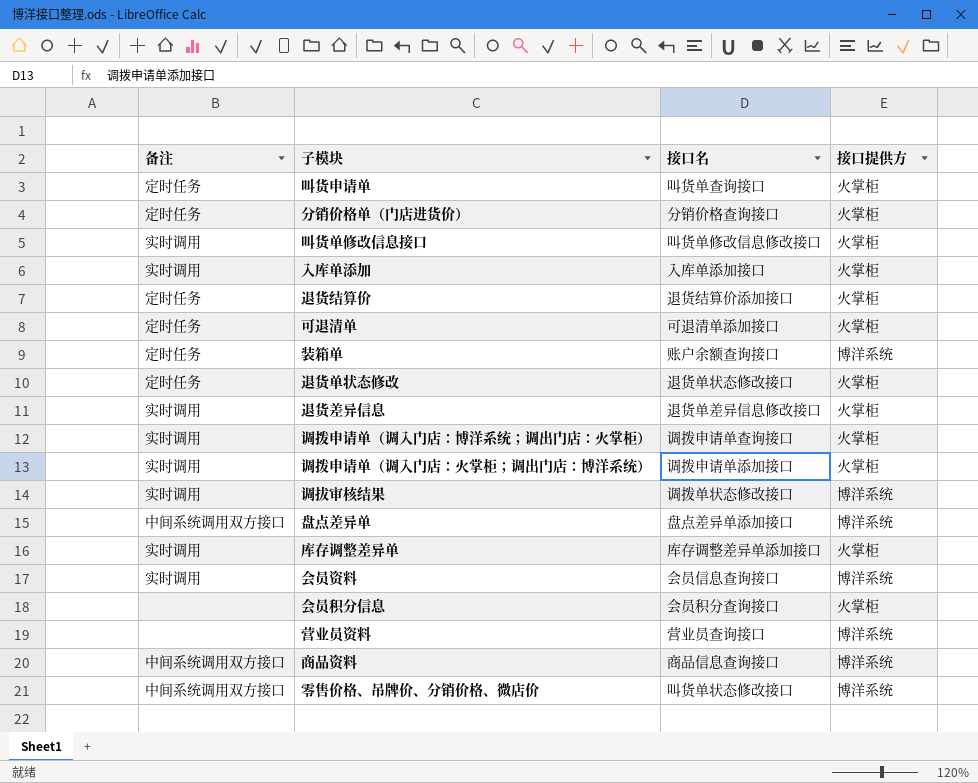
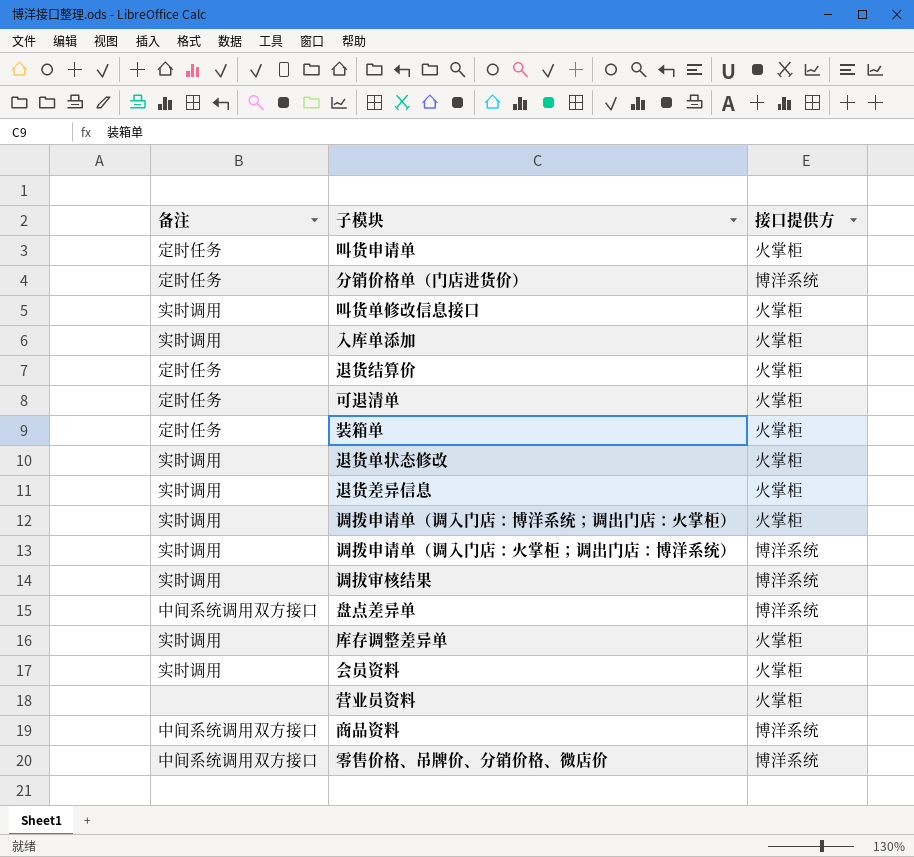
column 接口名 | position: 3 -> none
row 会员积分信息: none | 会员积分查询接口 | 火掌柜 -> none
分销价格单（门店进货价） | 接口提供方: 火掌柜 -> 博洋系统
装箱单 | 接口提供方: 博洋系统 -> 火掌柜
退货单状态修改 | 备注: 定时任务 -> 实时调用
调拨申请单（调入门店：火掌柜；调出门店：博洋系统） | 接口提供方: 火掌柜 -> 博洋系统
会员资料 | 接口提供方: 博洋系统 -> 火掌柜
营业员资料 | 接口提供方: 博洋系统 -> 火掌柜

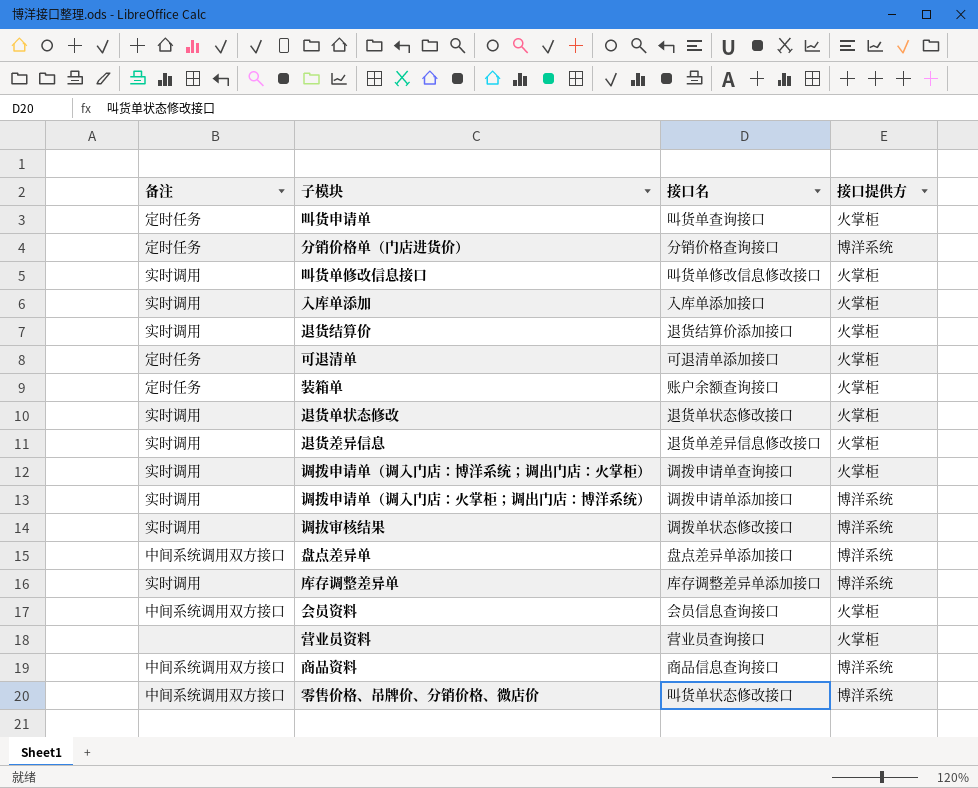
column 接口名 | position: none -> 3
退货结算价 | 备注: 定时任务 -> 实时调用
库存调整差异单 | 接口提供方: 火掌柜 -> 博洋系统
会员资料 | 备注: 实时调用 -> 中间系统调用双方接口

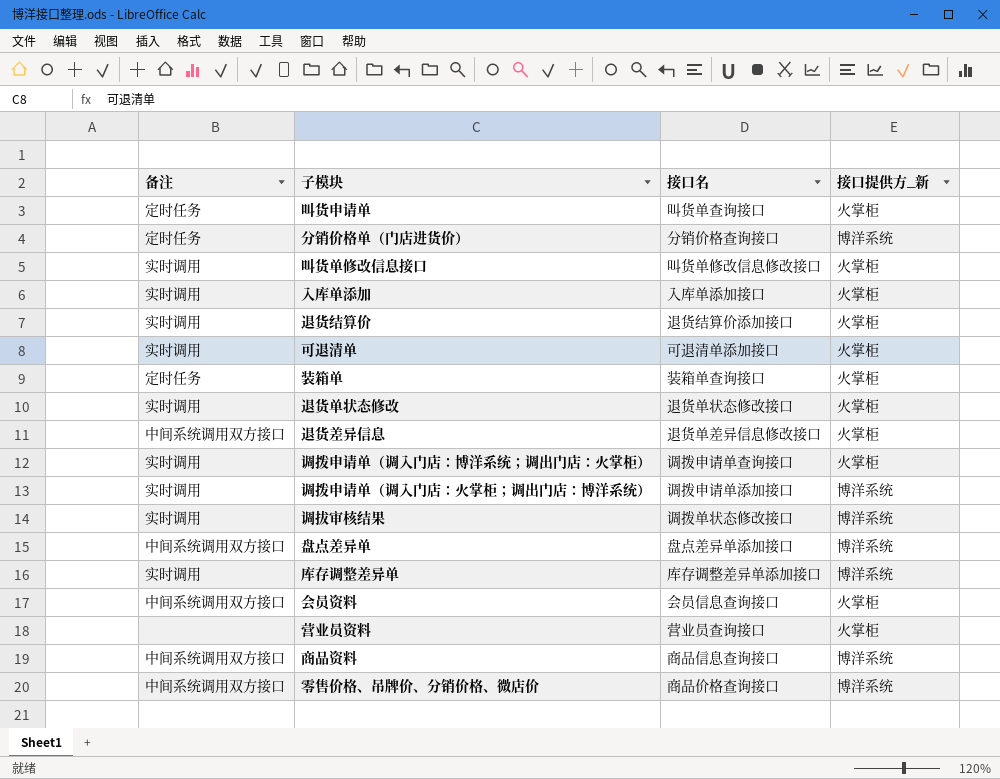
column name: 接口提供方 -> 接口提供方_新
可退清单 | 备注: 定时任务 -> 实时调用
装箱单 | 接口名: 账户余额查询接口 -> 装箱单查询接口
退货差异信息 | 备注: 实时调用 -> 中间系统调用双方接口
零售价格、吊牌价、分销价格、微店价 | 接口名: 叫货单状态修改接口 -> 商品价格查询接口

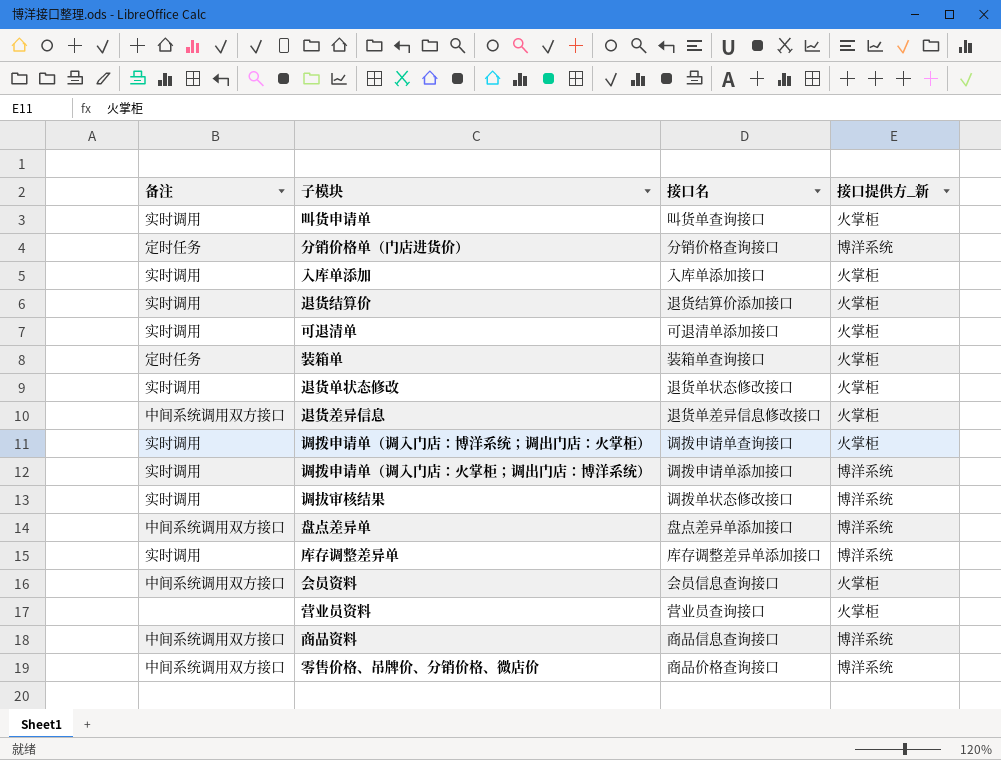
row 叫货单修改信息接口: 实时调用 | 叫货单修改信息修改接口 | 火掌柜 -> none
叫货申请单 | 备注: 定时任务 -> 实时调用

